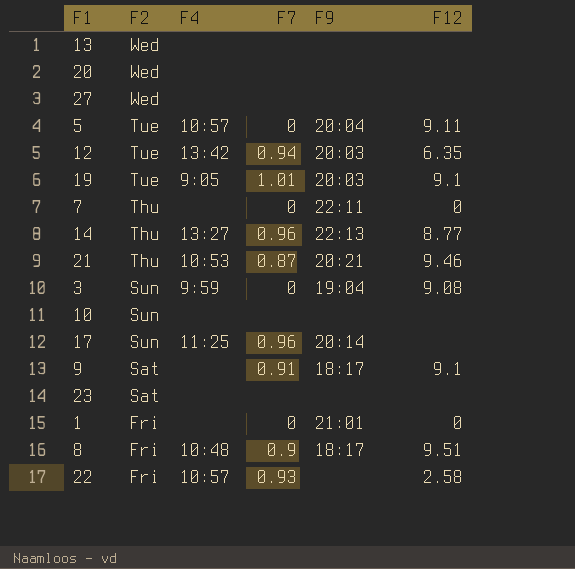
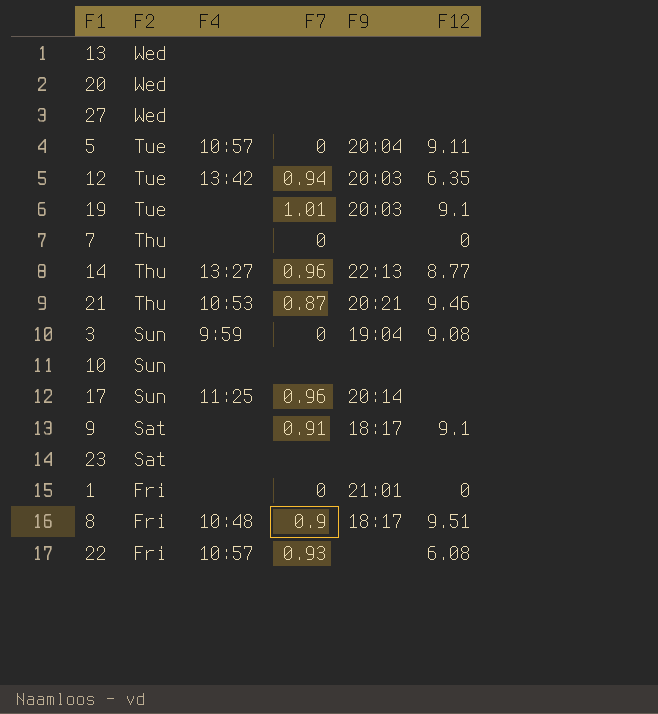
19 | F4: 9:05 -> none
7 | F9: 22:11 -> none
22 | F12: 2.58 -> 6.08

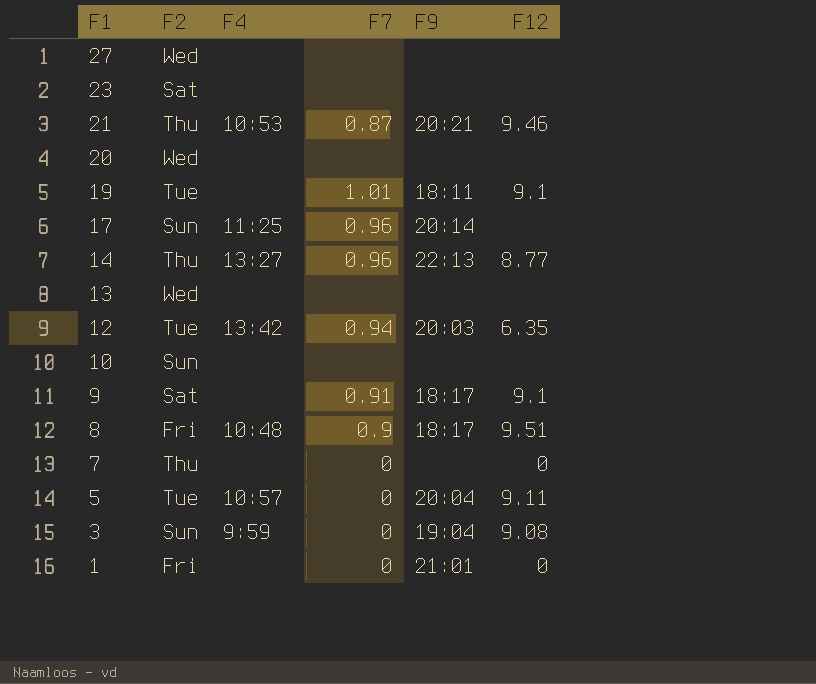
row order: F2 descending -> F1 descending
row 22: Fri | 10:57 | 0.93 | none | 6.08 -> none
19 | F9: 20:03 -> 18:11

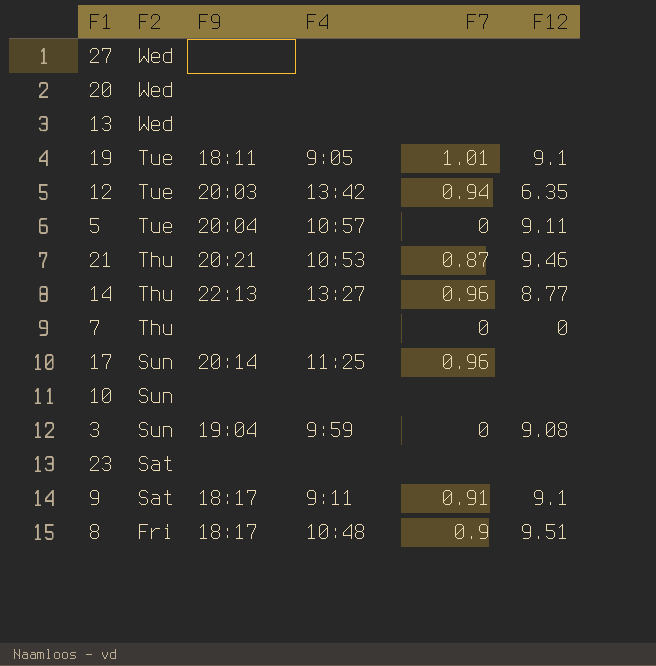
row order: F1 descending -> F2 descending
column F9 | position: 5 -> 3
row 1: Fri | none | 0 | 21:01 | 0 -> none
19 | F4: none -> 9:05
9 | F4: none -> 9:11

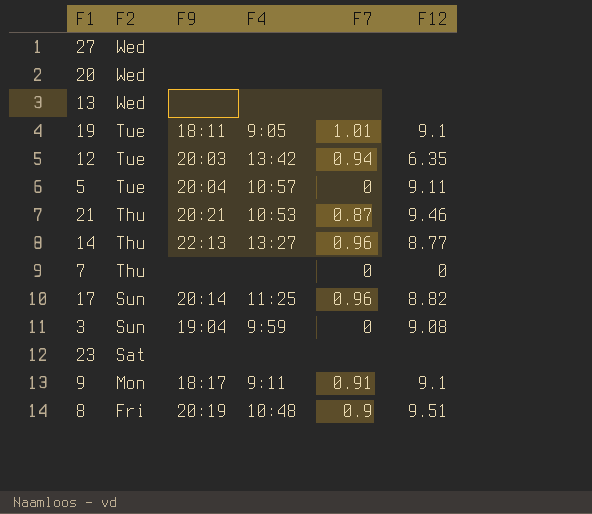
row 10: Sun | none | none | none | none -> none
17 | F12: none -> 8.82
9 | F2: Sat -> Mon
8 | F9: 18:17 -> 20:19

